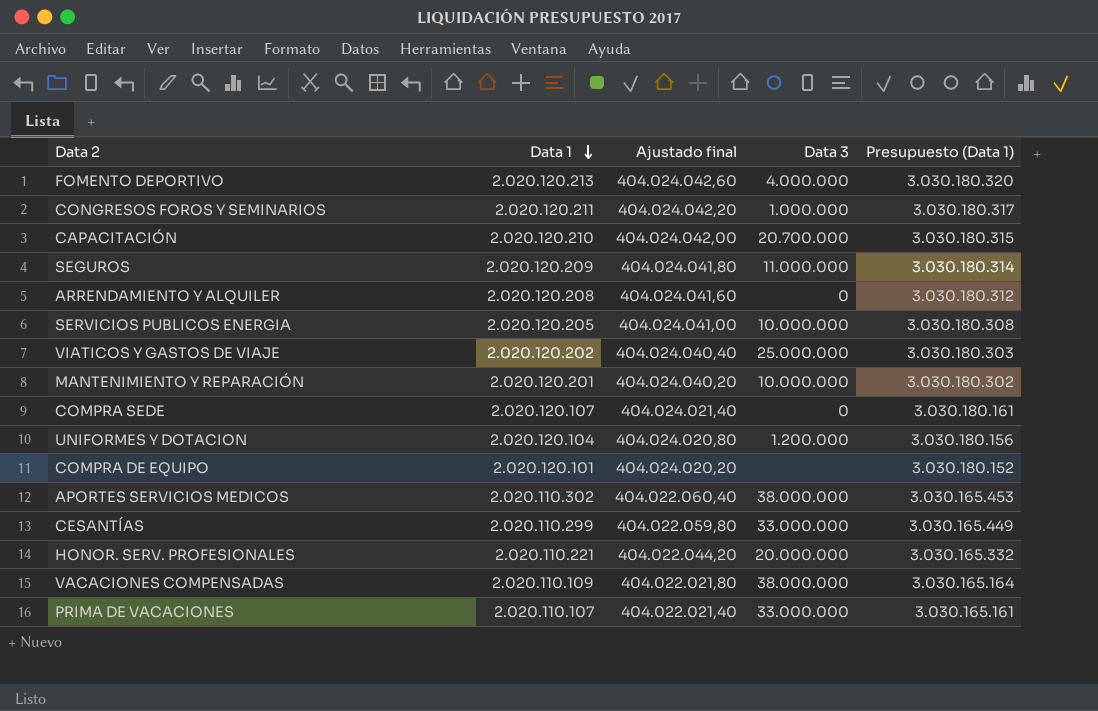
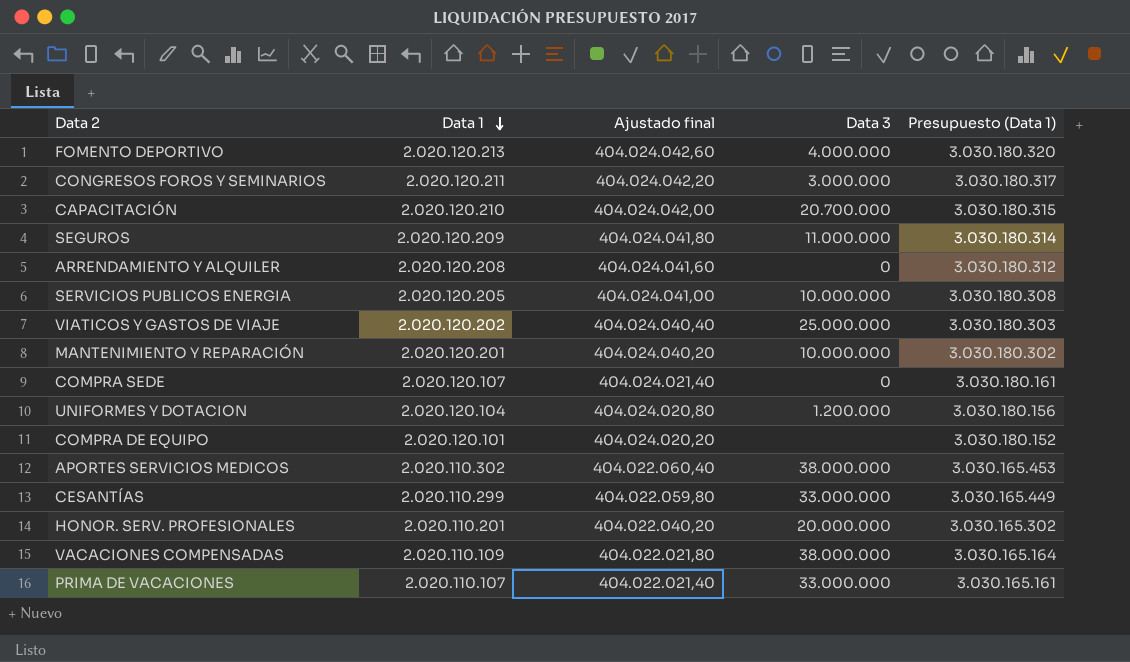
CONGRESOS FOROS Y SEMINARIOS | Data 3: 1.000.000 -> 3.000.000
HONOR. SERV. PROFESIONALES | Data 1: 2.020.110.221 -> 2.020.110.201
HONOR. SERV. PROFESIONALES | Ajustado final: 404.022.044,20 -> 404.022.040,20
HONOR. SERV. PROFESIONALES | Presupuesto (Data 1): 3.030.165.332 -> 3.030.165.302

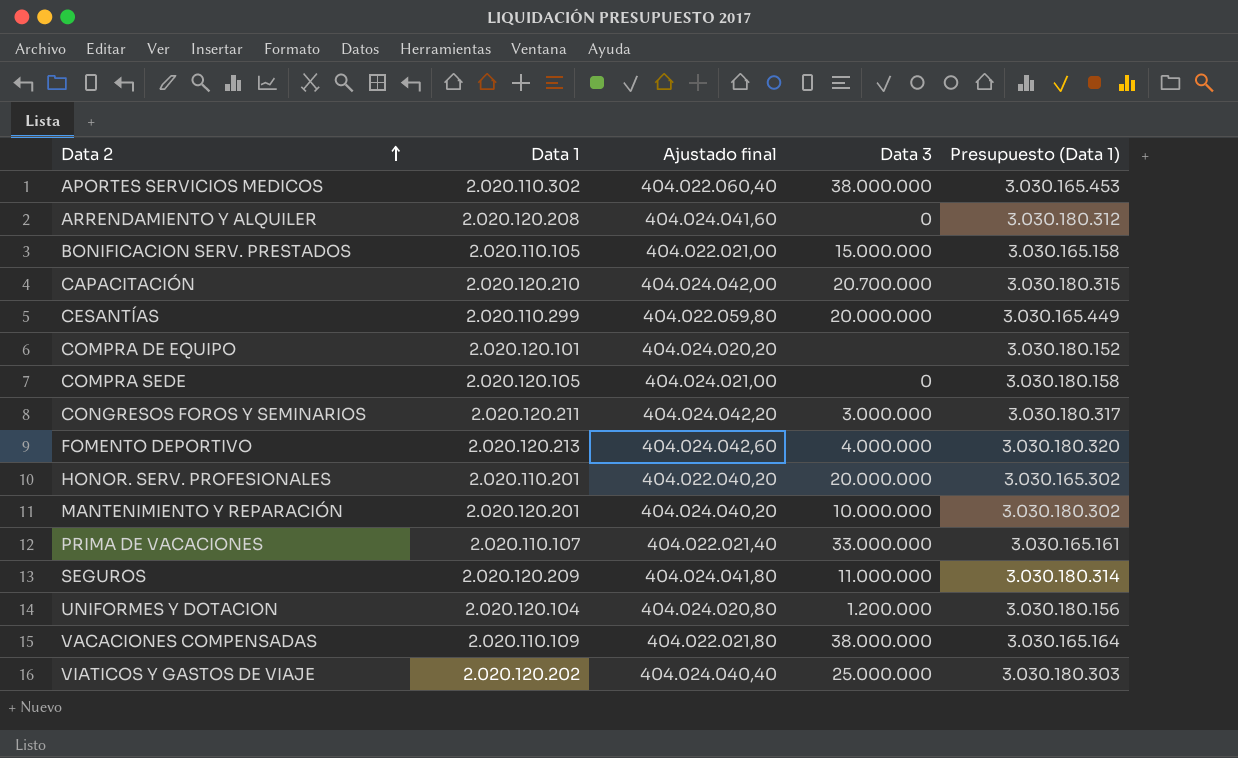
row order: Data 1 descending -> Data 2 ascending
row SERVICIOS PUBLICOS ENERGIA: 2.020.120.205 | 404.024.041,00 | 10.000.000 | 3.030.180.308 -> none
row BONIFICACION SERV. PRESTADOS: none -> 2.020.110.105 | 404.022.021,00 | 15.000.000 | 3.030.165.158
CESANTÍAS | Data 3: 33.000.000 -> 20.000.000
COMPRA SEDE | Data 1: 2.020.120.107 -> 2.020.120.105
COMPRA SEDE | Ajustado final: 404.024.021,40 -> 404.024.021,00
COMPRA SEDE | Presupuesto (Data 1): 3.030.180.161 -> 3.030.180.158

